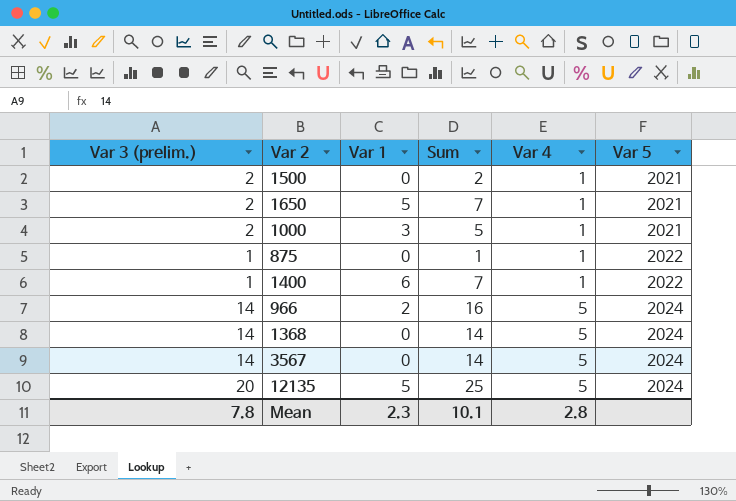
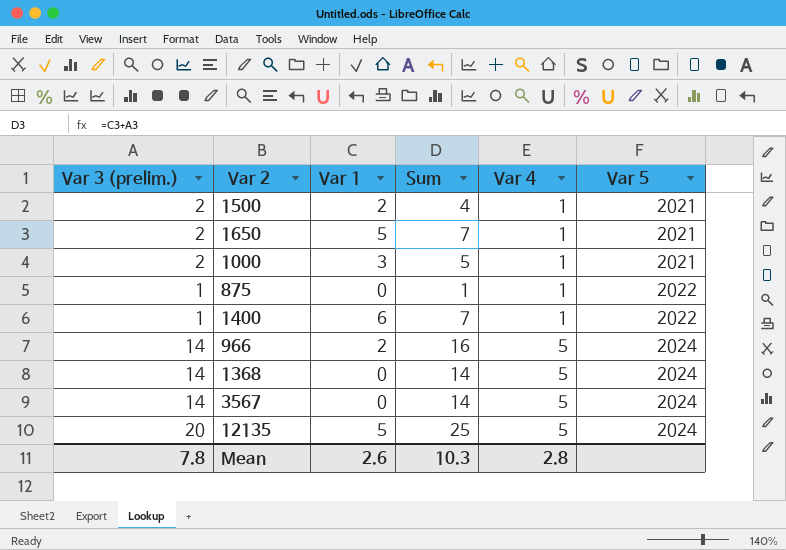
1500 | Var 1: 0 -> 2
1500 | Sum: 2 -> 4
Mean | Var 1: 2.3 -> 2.6
Mean | Sum: 10.1 -> 10.3

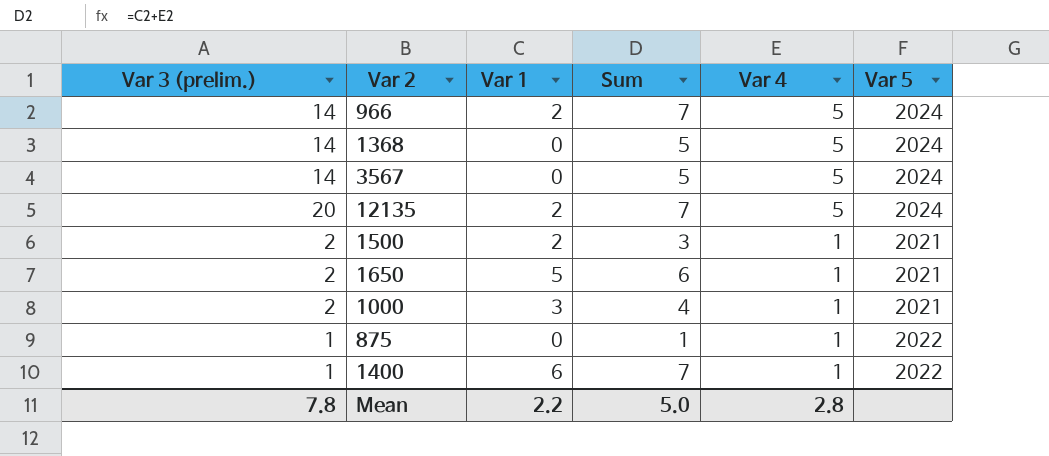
row order: Var 4 ascending -> Var 4 descending
column Sum | formula: [Var 3 (prelim.)] + [Var 1] -> [Var 1] + [Var 4]
12135 | Var 1: 5 -> 2
Mean | Var 1: 2.6 -> 2.2
Mean | Sum: 10.3 -> 5.0

